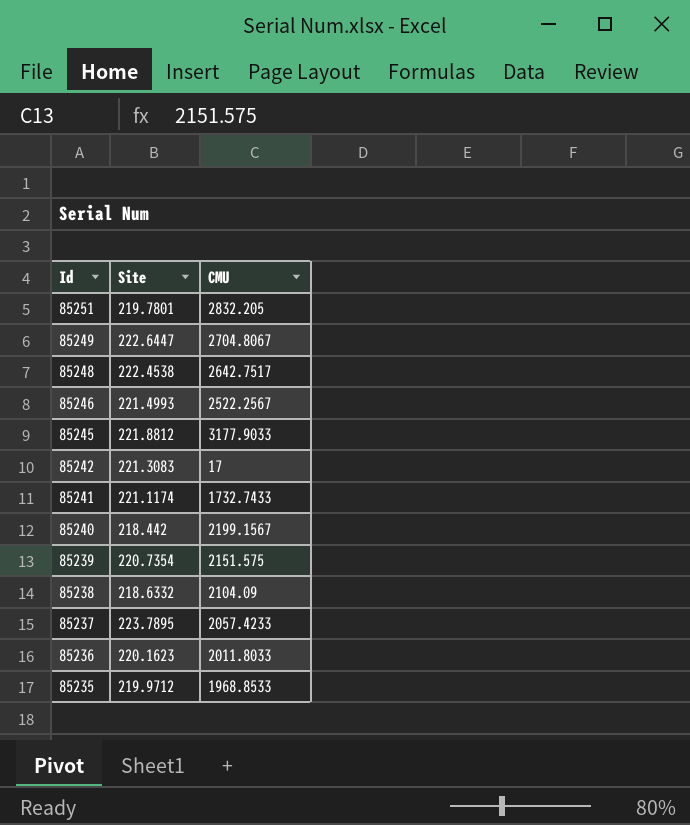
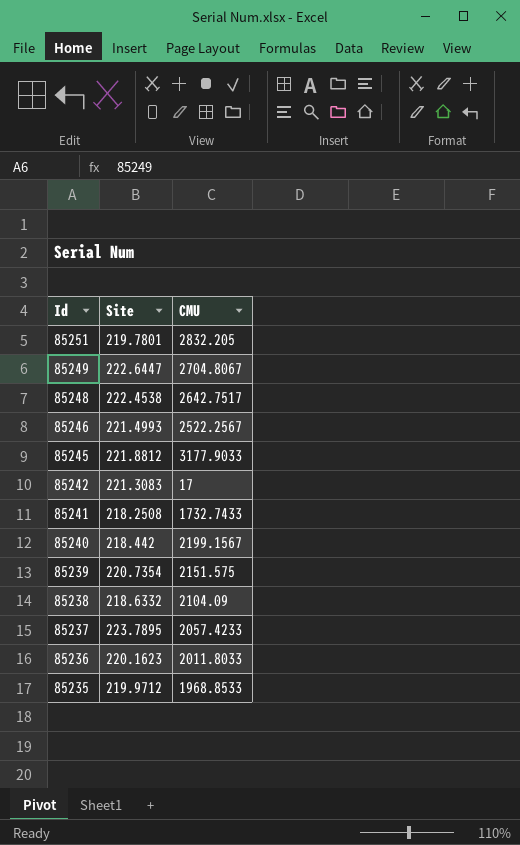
85241 | Site: 221.1174 -> 218.2508

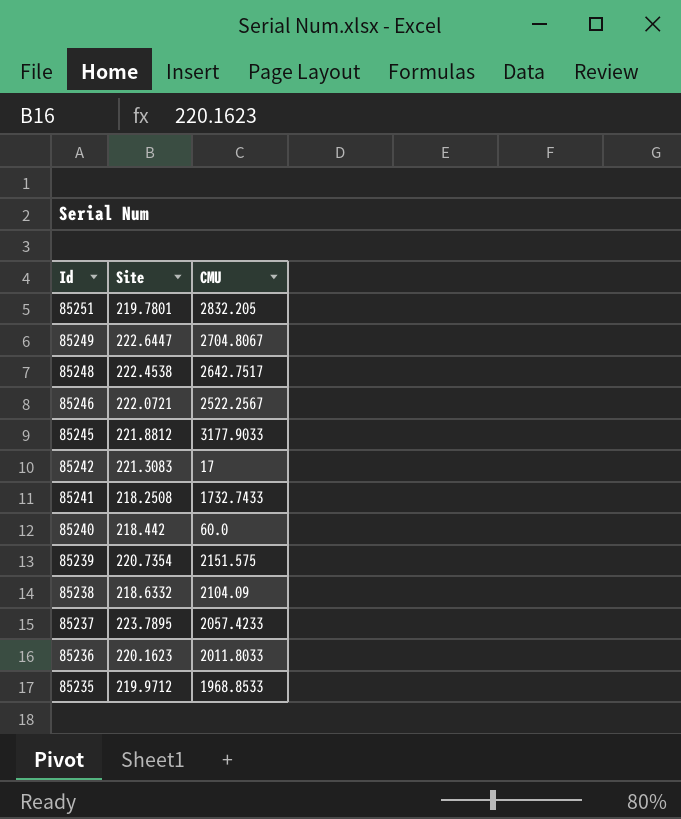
85246 | Site: 221.4993 -> 222.0721
85240 | CMU: 2199.1567 -> 60.0

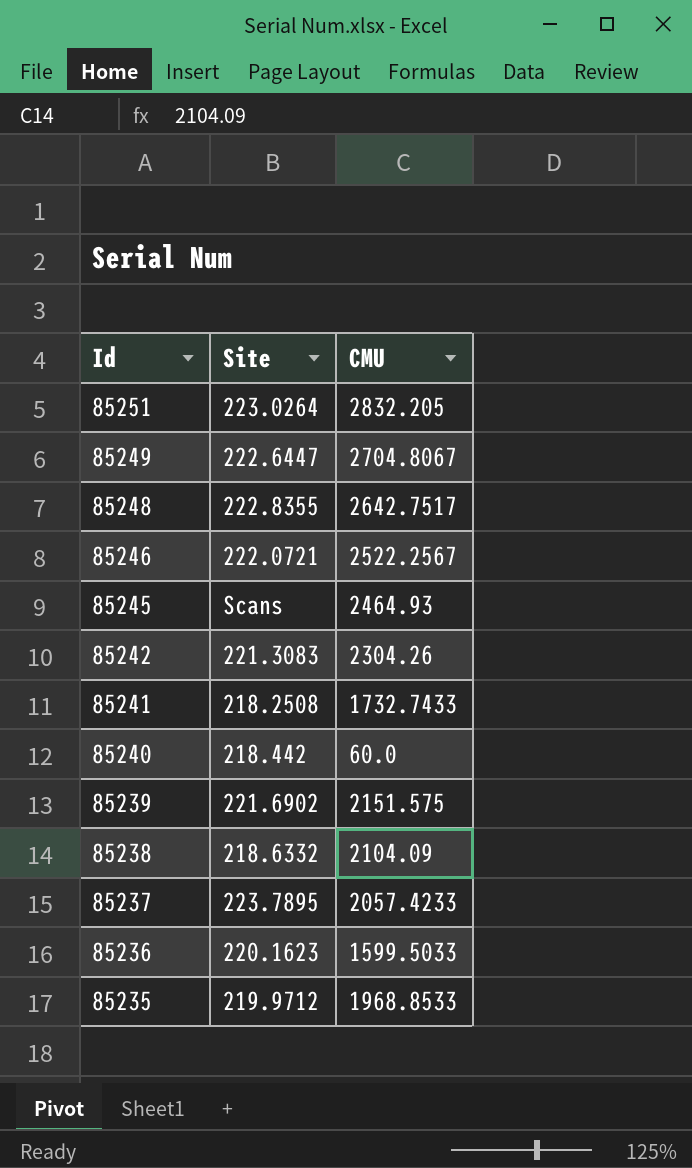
85251 | Site: 219.7801 -> 223.0264
85248 | Site: 222.4538 -> 222.8355
85245 | Site: 221.8812 -> Scans
85245 | CMU: 3177.9033 -> 2464.93
85242 | CMU: 17 -> 2304.26
85239 | Site: 220.7354 -> 221.6902
85236 | CMU: 2011.8033 -> 1599.5033

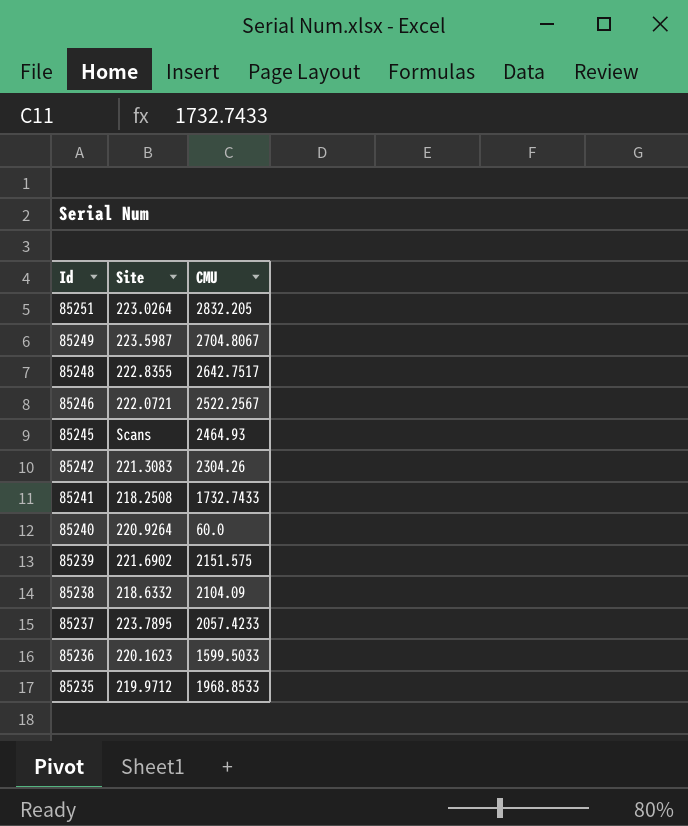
85249 | Site: 222.6447 -> 223.5987
85240 | Site: 218.442 -> 220.9264

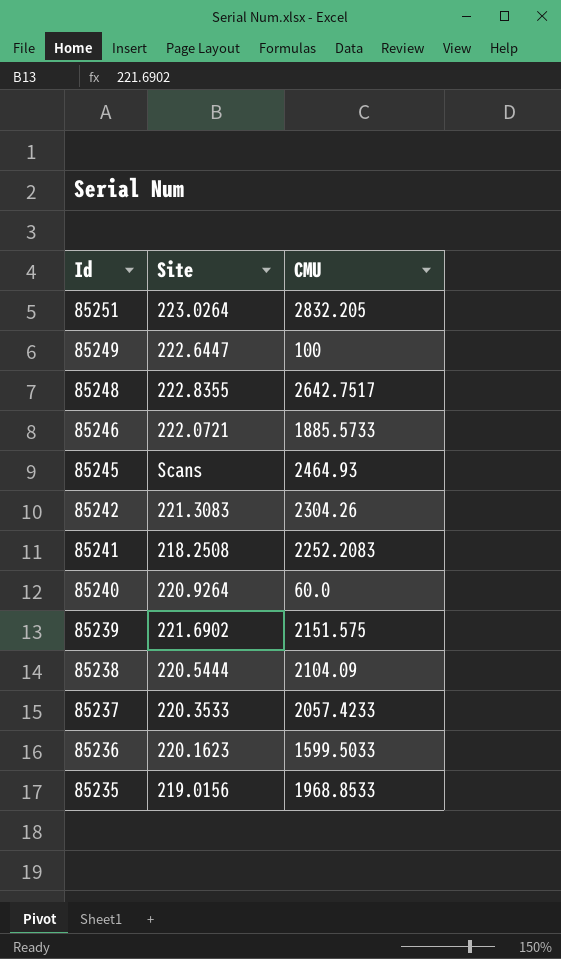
85249 | Site: 223.5987 -> 222.6447
85249 | CMU: 2704.8067 -> 100
85246 | CMU: 2522.2567 -> 1885.5733
85241 | CMU: 1732.7433 -> 2252.2083
85238 | Site: 218.6332 -> 220.5444
85237 | Site: 223.7895 -> 220.3533
85235 | Site: 219.9712 -> 219.0156

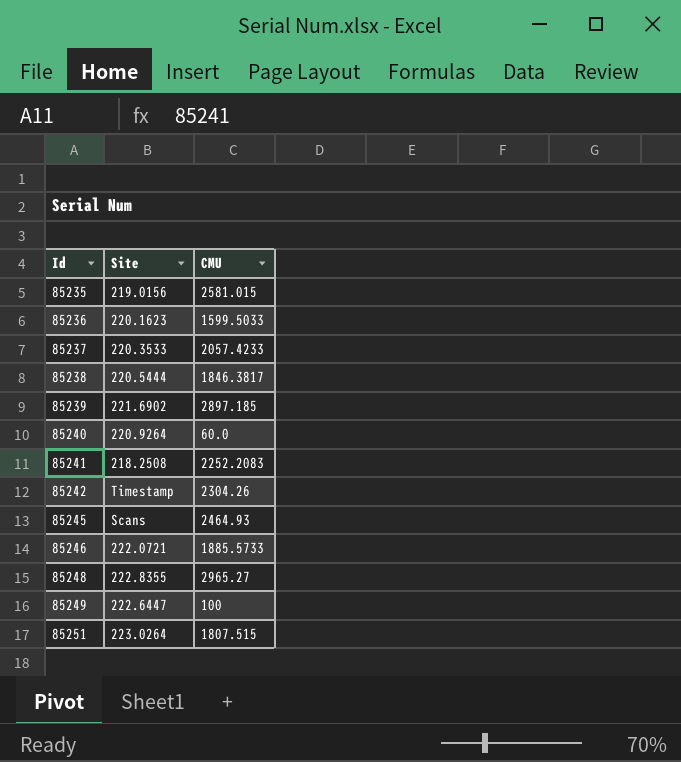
row order: Id descending -> Id ascending
85235 | CMU: 1968.8533 -> 2581.015
85238 | CMU: 2104.09 -> 1846.3817
85239 | CMU: 2151.575 -> 2897.185
85242 | Site: 221.3083 -> Timestamp
85248 | CMU: 2642.7517 -> 2965.27
85251 | CMU: 2832.205 -> 1807.515

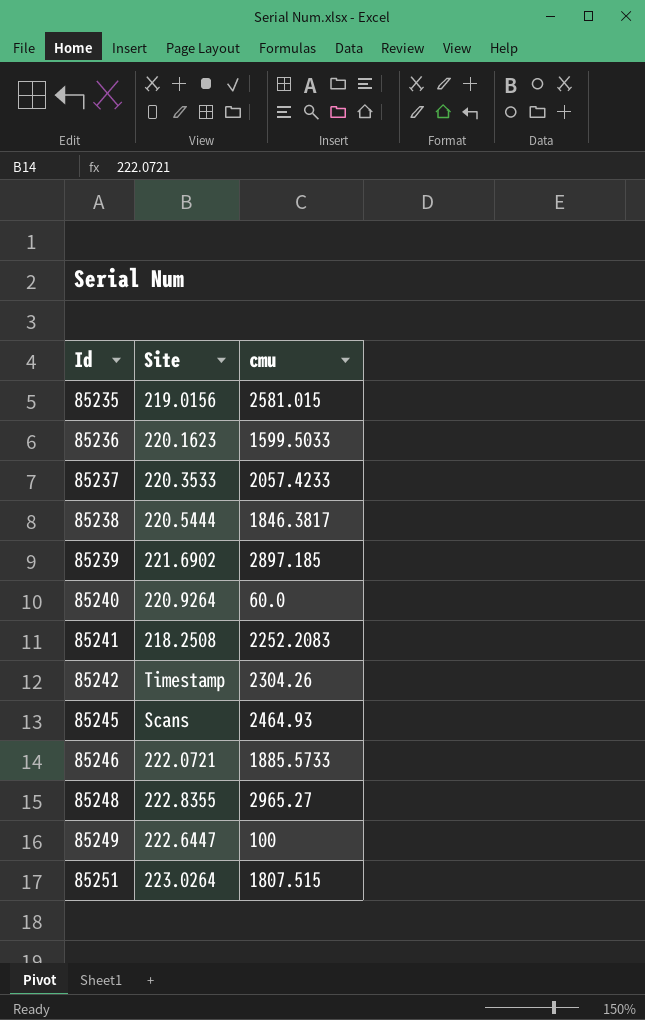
column name: CMU -> cmu

